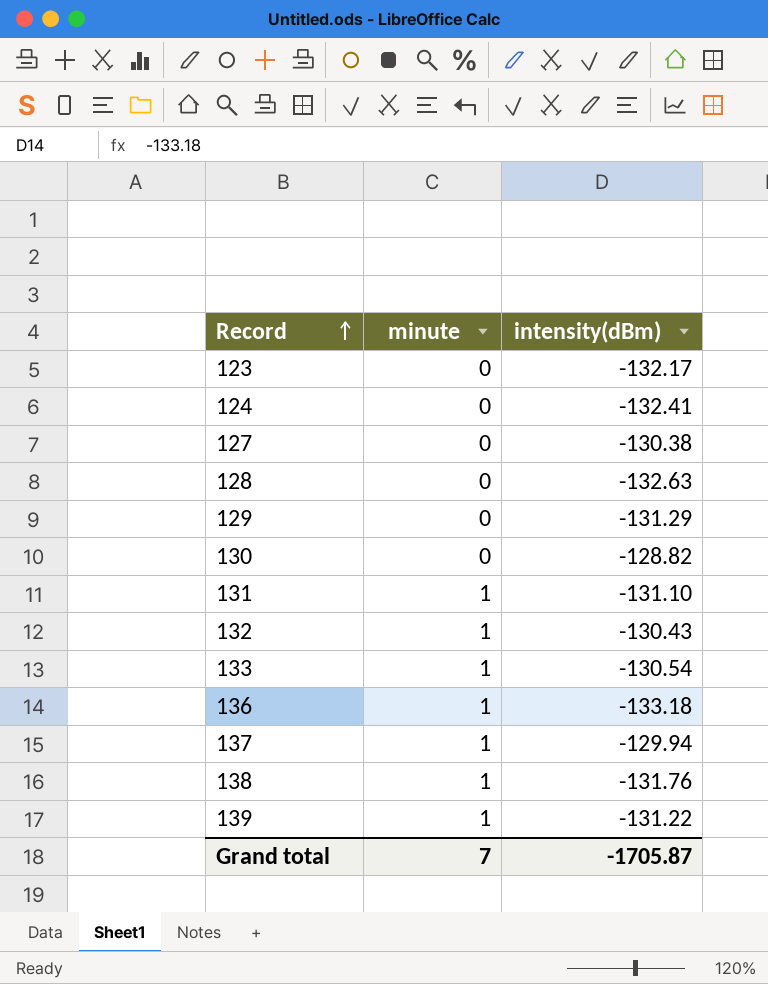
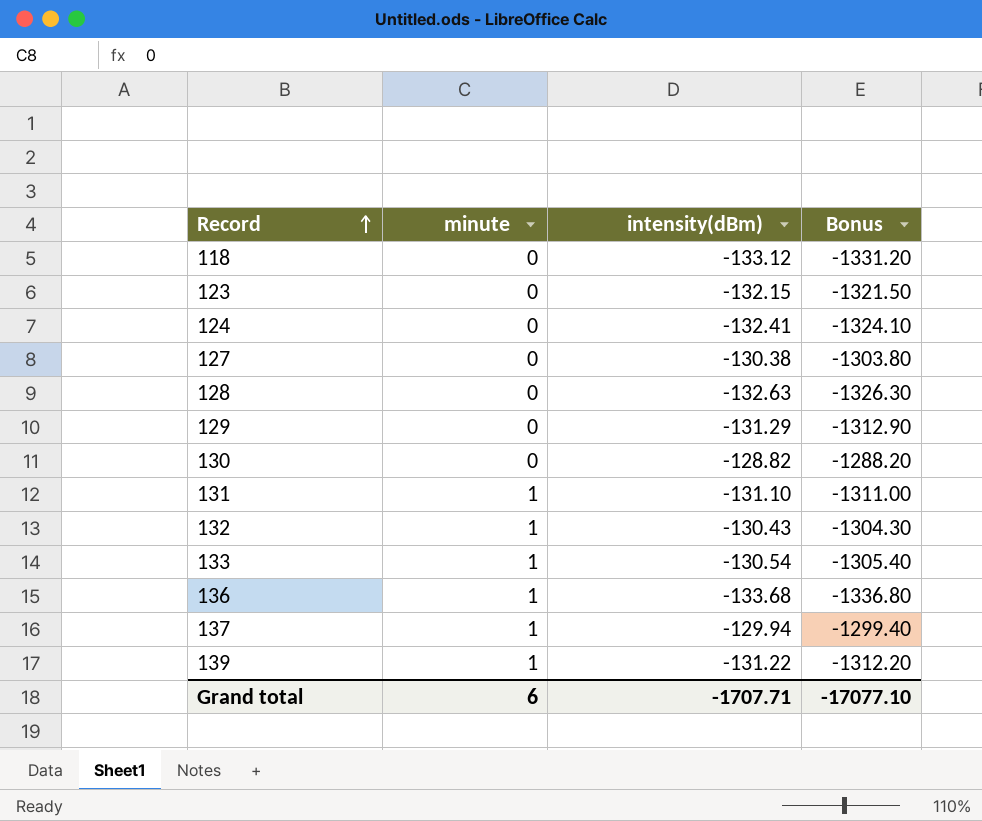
column Bonus | formula: none -> [intensity(dBm)] * 10
row 138: 1 | -131.76 -> none
row 118: none -> 0 | -133.12 | -1331.20
123 | intensity(dBm): -132.17 -> -132.15
136 | intensity(dBm): -133.18 -> -133.68
Grand total | minute: 7 -> 6
Grand total | intensity(dBm): -1705.87 -> -1707.71

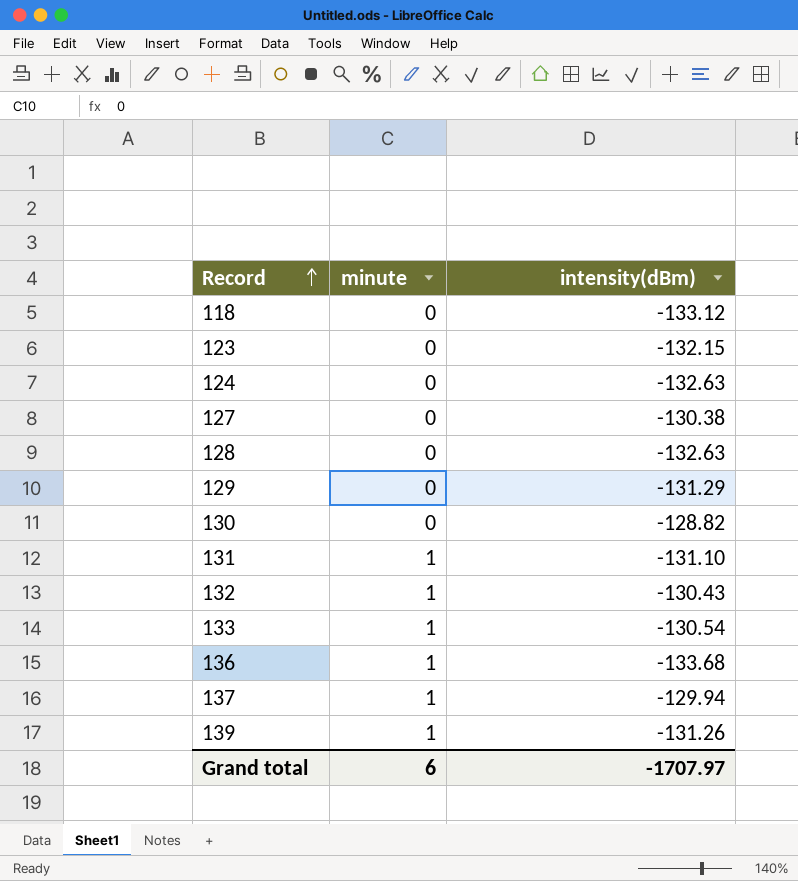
column Bonus | formula: [intensity(dBm)] * 10 -> none
124 | intensity(dBm): -132.41 -> -132.63
139 | intensity(dBm): -131.22 -> -131.26
Grand total | intensity(dBm): -1707.71 -> -1707.97

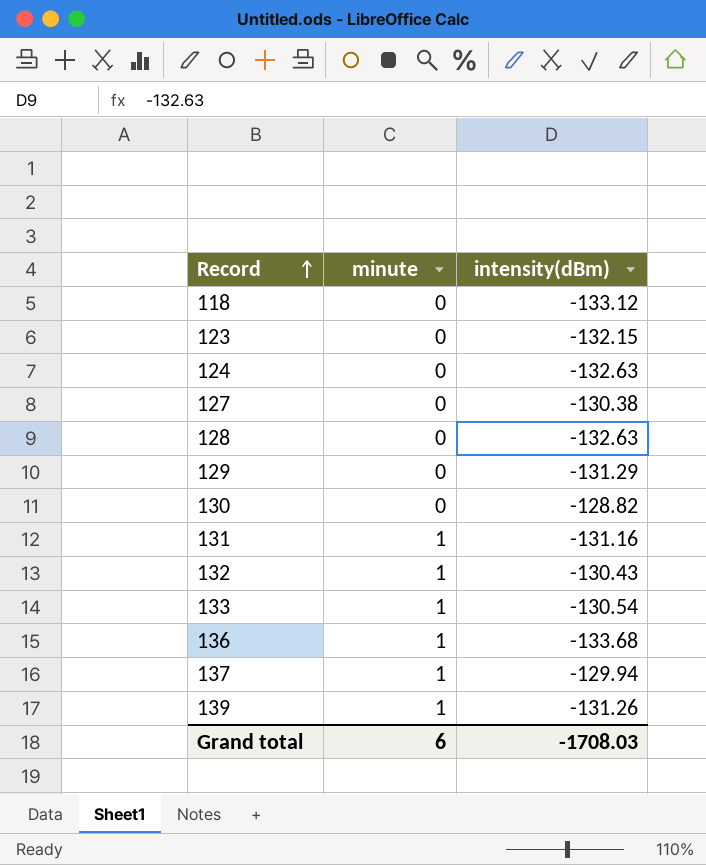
131 | intensity(dBm): -131.10 -> -131.16
Grand total | intensity(dBm): -1707.97 -> -1708.03

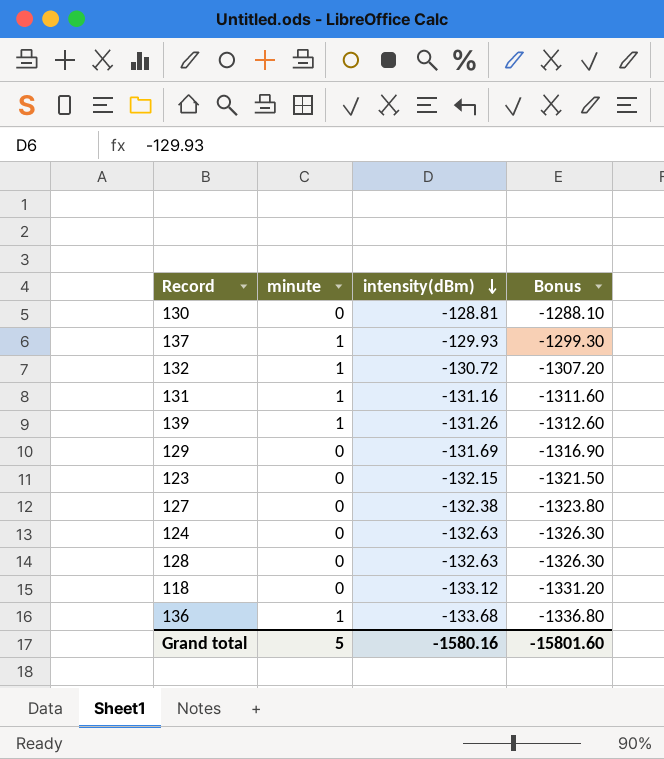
row order: Record ascending -> intensity(dBm) descending
column Bonus | formula: none -> [intensity(dBm)] * 10
row 133: 1 | -130.54 -> none
130 | intensity(dBm): -128.82 -> -128.81
137 | intensity(dBm): -129.94 -> -129.93
132 | intensity(dBm): -130.43 -> -130.72
129 | intensity(dBm): -131.29 -> -131.69
127 | intensity(dBm): -130.38 -> -132.38
Grand total | minute: 6 -> 5
Grand total | intensity(dBm): -1708.03 -> -1580.16

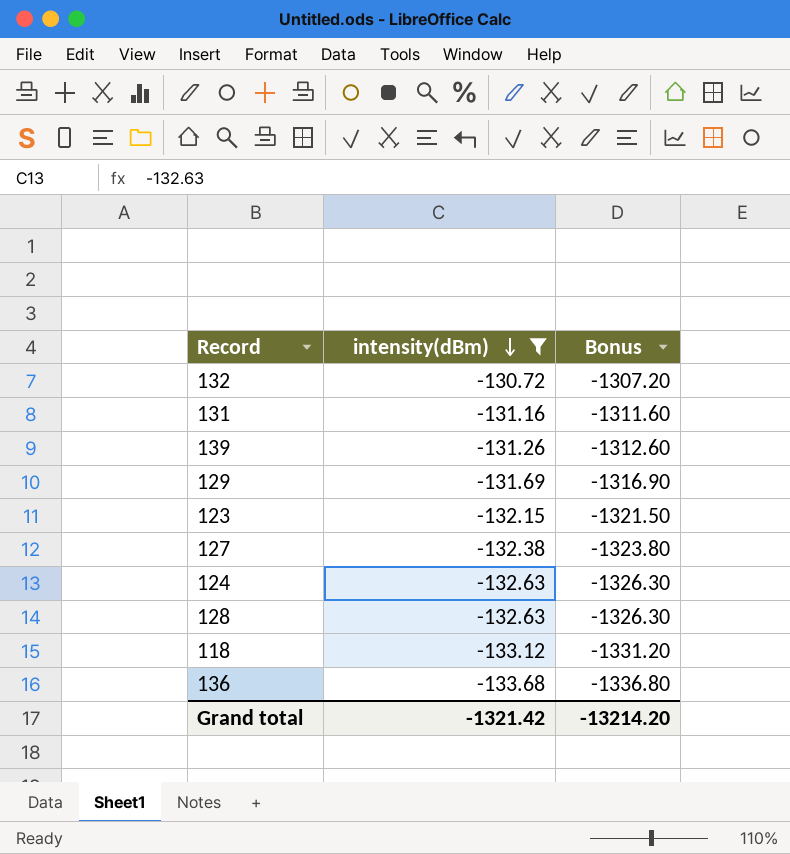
filter: none -> intensity(dBm) <= -130.72
column minute | position: 2 -> none
Grand total | intensity(dBm): -1580.16 -> -1321.42
Grand total | Bonus: -15801.60 -> -13214.20

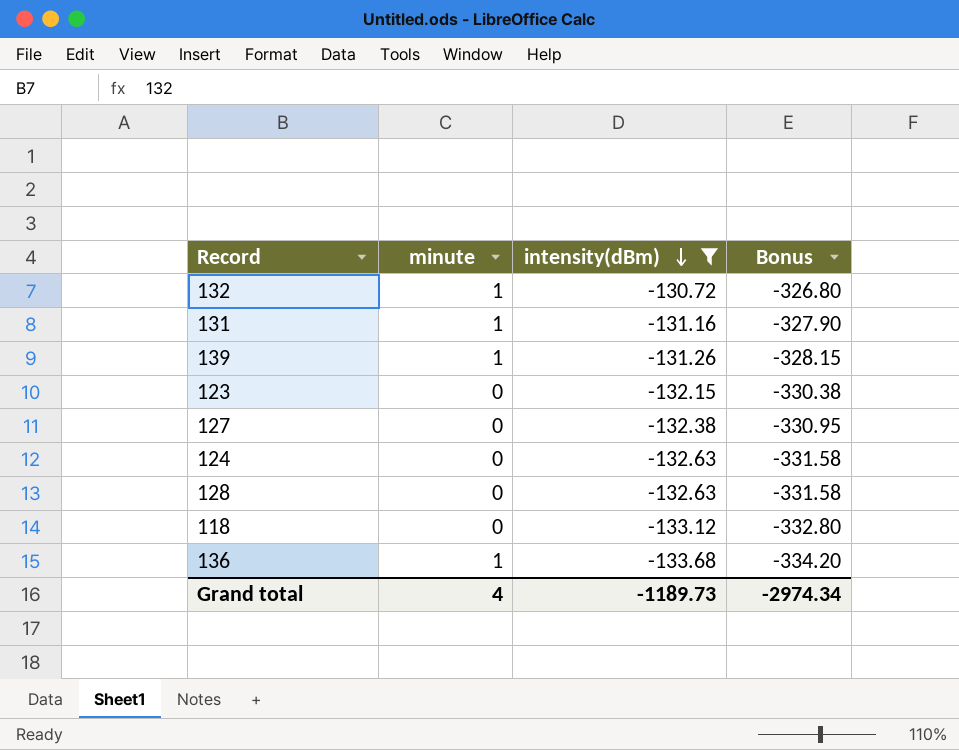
column minute | position: none -> 2
column Bonus | formula: [intensity(dBm)] * 10 -> [intensity(dBm)] * 2.5
row 129: -131.69 | -1316.90 -> none
Grand total | intensity(dBm): -1321.42 -> -1189.73
Grand total | Bonus: -13214.20 -> -2974.34

